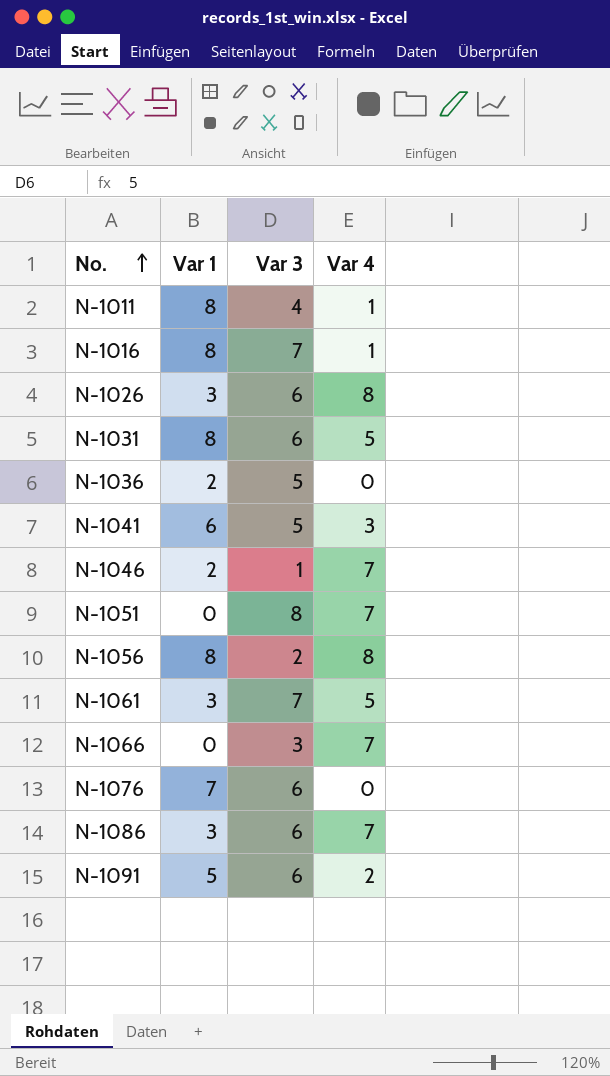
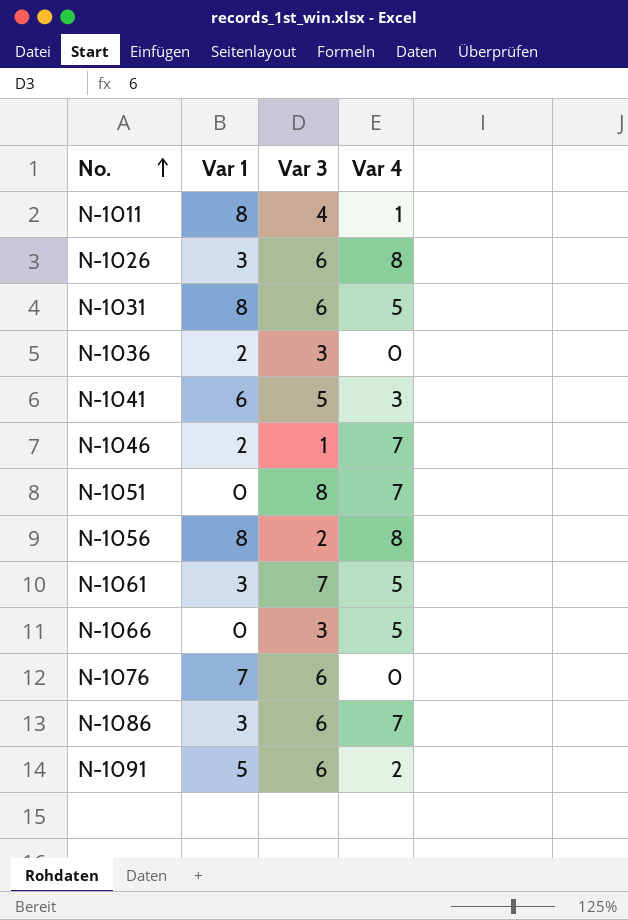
row N-1016: 8 | 7 | 1 -> none
N-1036 | Var 3: 5 -> 3
N-1066 | Var 4: 7 -> 5

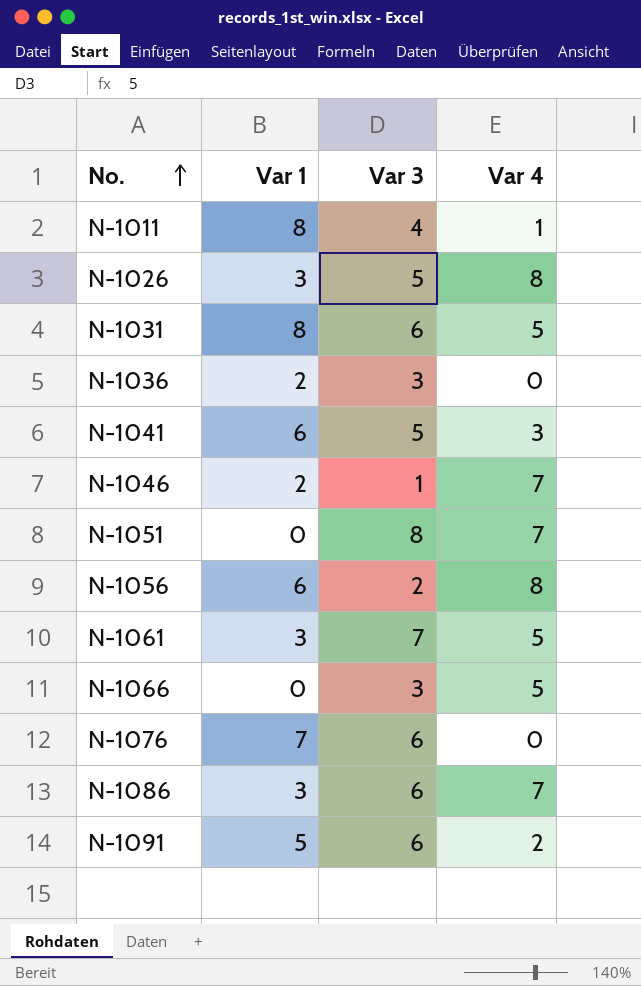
N-1026 | Var 3: 6 -> 5
N-1056 | Var 1: 8 -> 6

